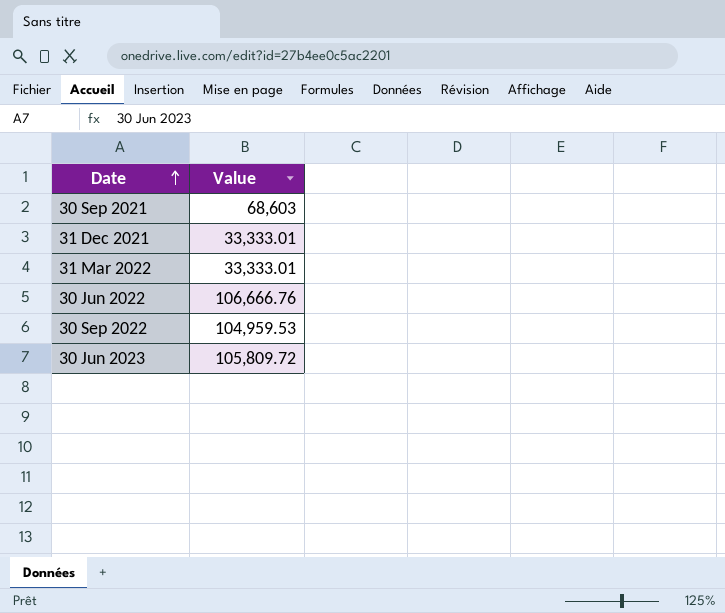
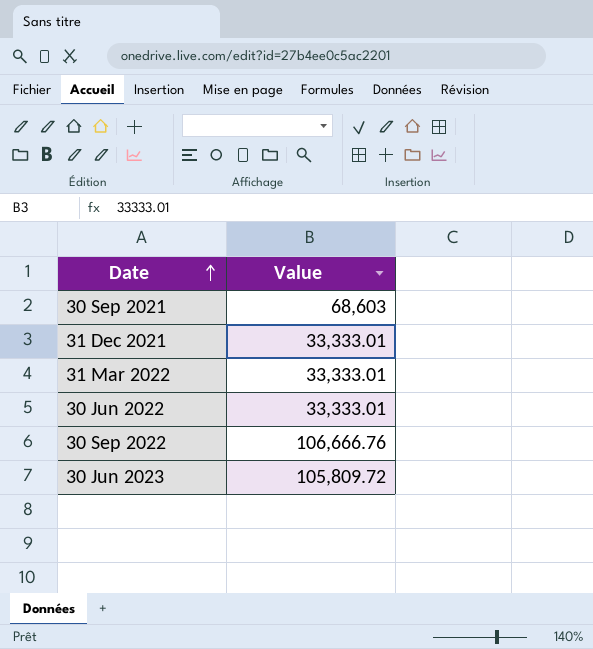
30 Jun 2022 | Value: 106,666.76 -> 33,333.01
30 Sep 2022 | Value: 104,959.53 -> 106,666.76

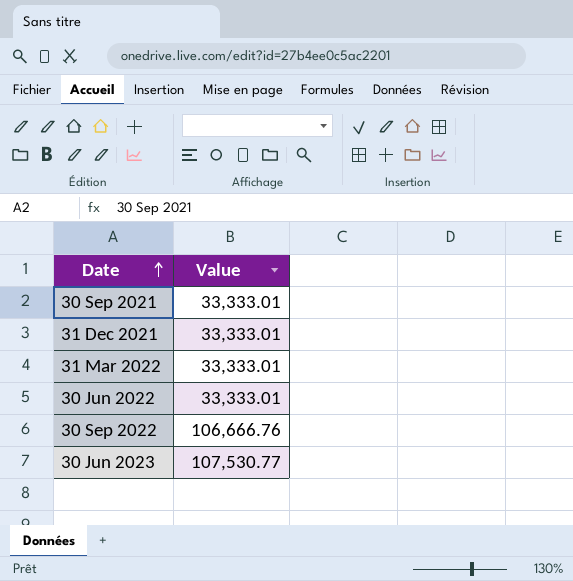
30 Sep 2021 | Value: 68,603 -> 33,333.01
30 Jun 2023 | Value: 105,809.72 -> 107,530.77

